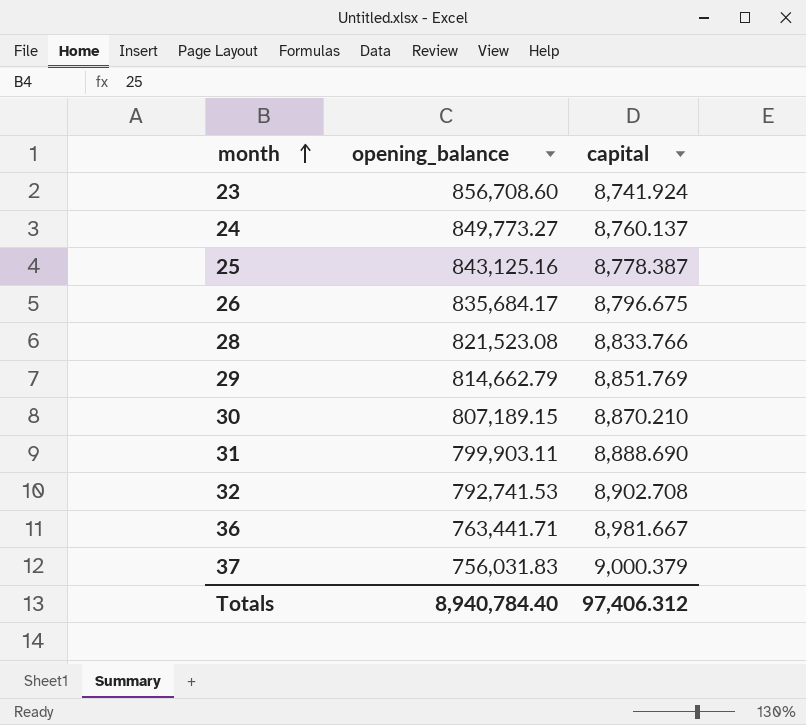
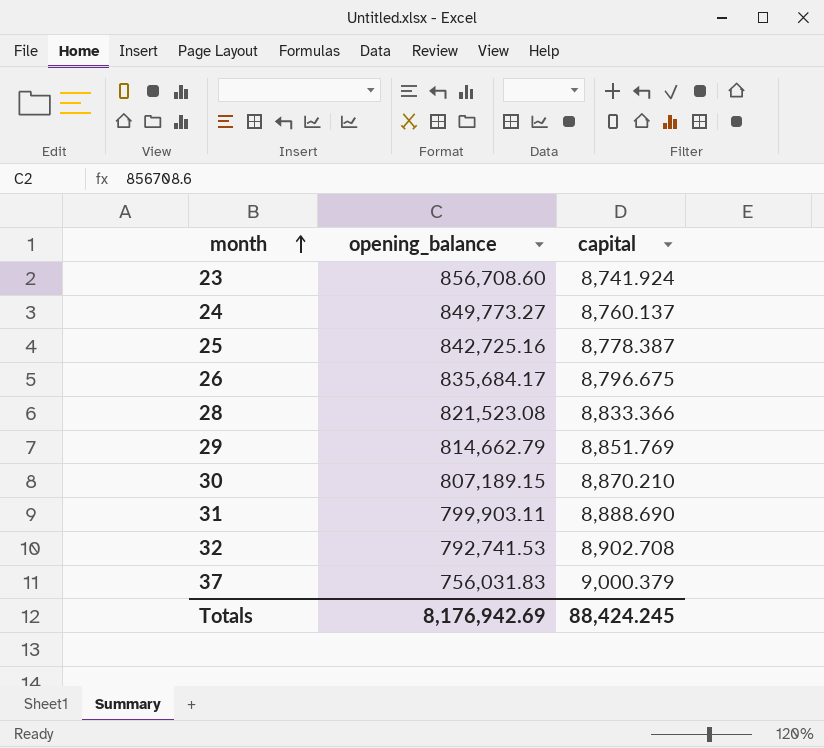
row 36: 763,441.71 | 8,981.667 -> none
25 | opening_balance: 843,125.16 -> 842,725.16
28 | capital: 8,833.766 -> 8,833.366
Totals | opening_balance: 8,940,784.40 -> 8,176,942.69
Totals | capital: 97,406.312 -> 88,424.245

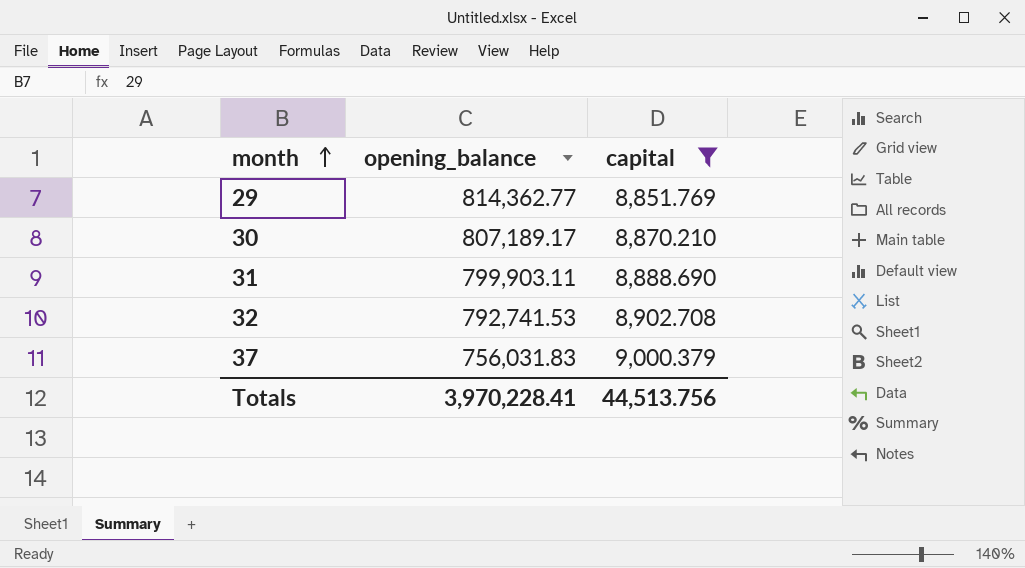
filter: none -> capital >= 8,851.769
29 | opening_balance: 814,662.79 -> 814,362.77
30 | opening_balance: 807,189.15 -> 807,189.17
Totals | opening_balance: 8,176,942.69 -> 3,970,228.41
Totals | capital: 88,424.245 -> 44,513.756

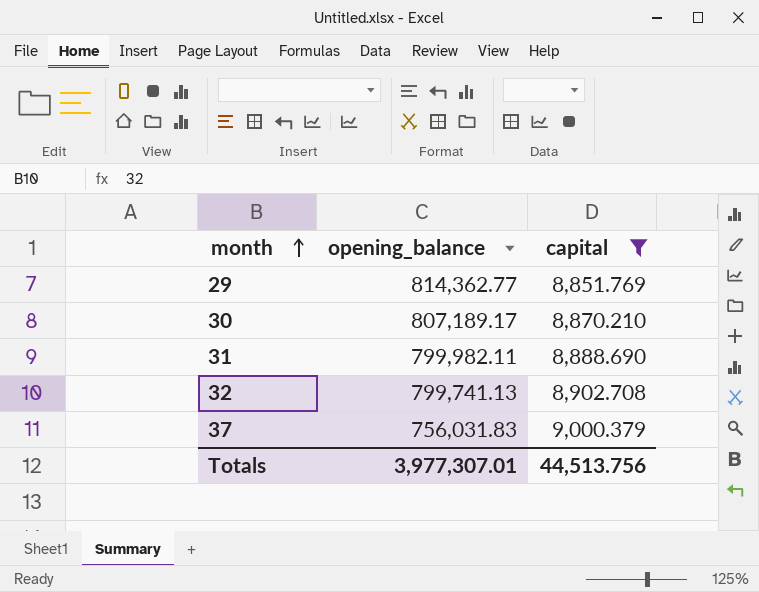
31 | opening_balance: 799,903.11 -> 799,982.11
32 | opening_balance: 792,741.53 -> 799,741.13
Totals | opening_balance: 3,970,228.41 -> 3,977,307.01

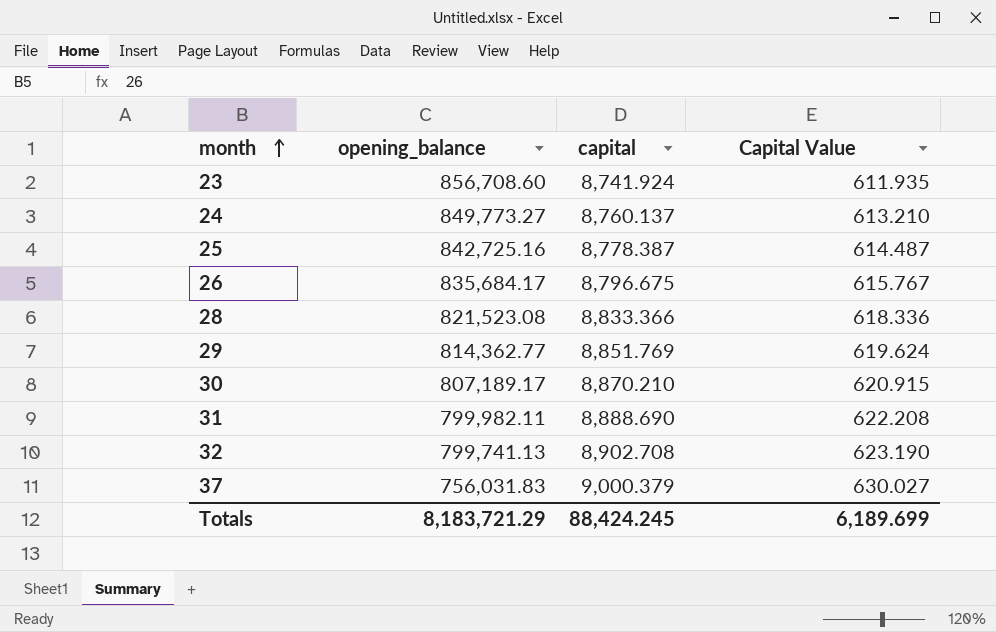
filter: capital >= 8,851.769 -> none
column Capital Value | formula: none -> [capital] * 0.07
Totals | opening_balance: 3,977,307.01 -> 8,183,721.29
Totals | capital: 44,513.756 -> 88,424.245

